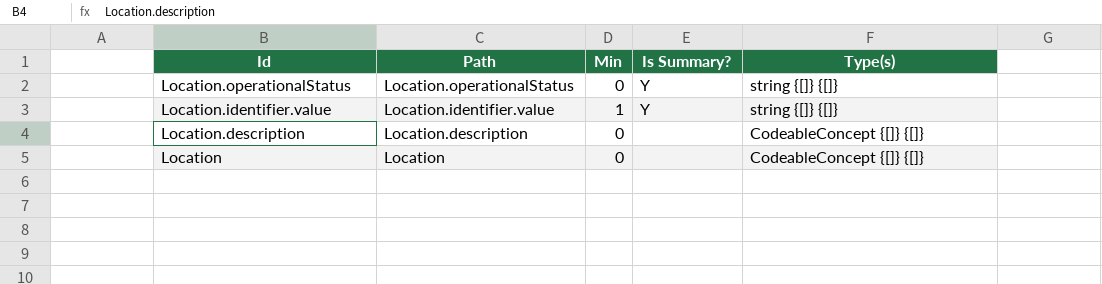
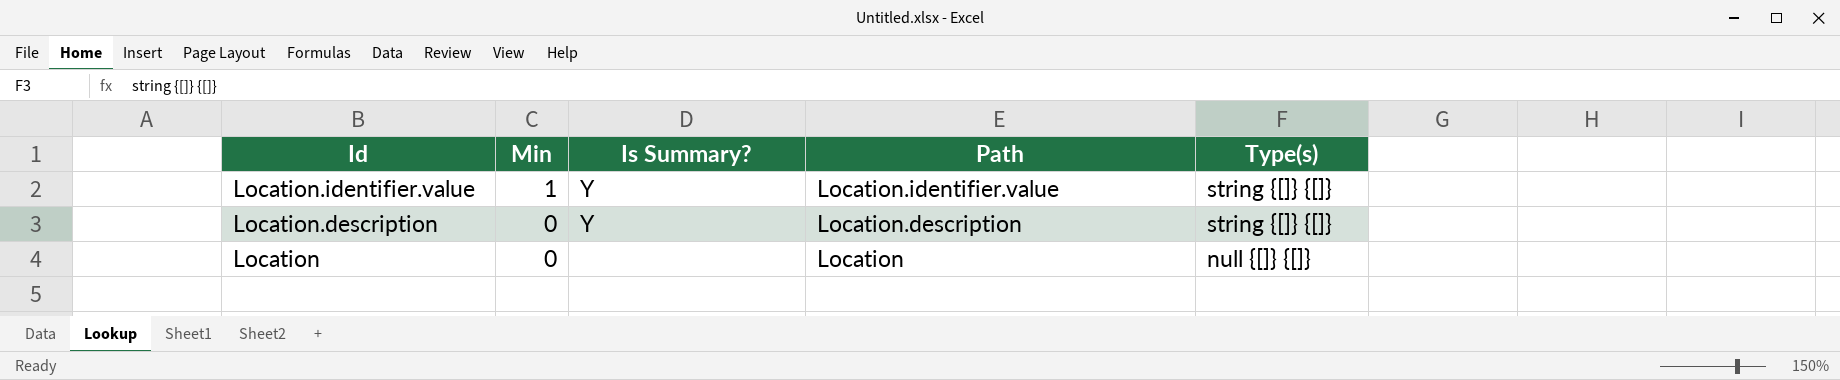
column Path | position: 2 -> 4
row Location.operationalStatus: Location.operationalStatus | 0 | Y | string {[]} {[]} -> none
Location.description | Is Summary?: none -> Y
Location.description | Type(s): CodeableConcept {[]} {[]} -> string {[]} {[]}
Location | Type(s): CodeableConcept {[]} {[]} -> null {[]} {[]}

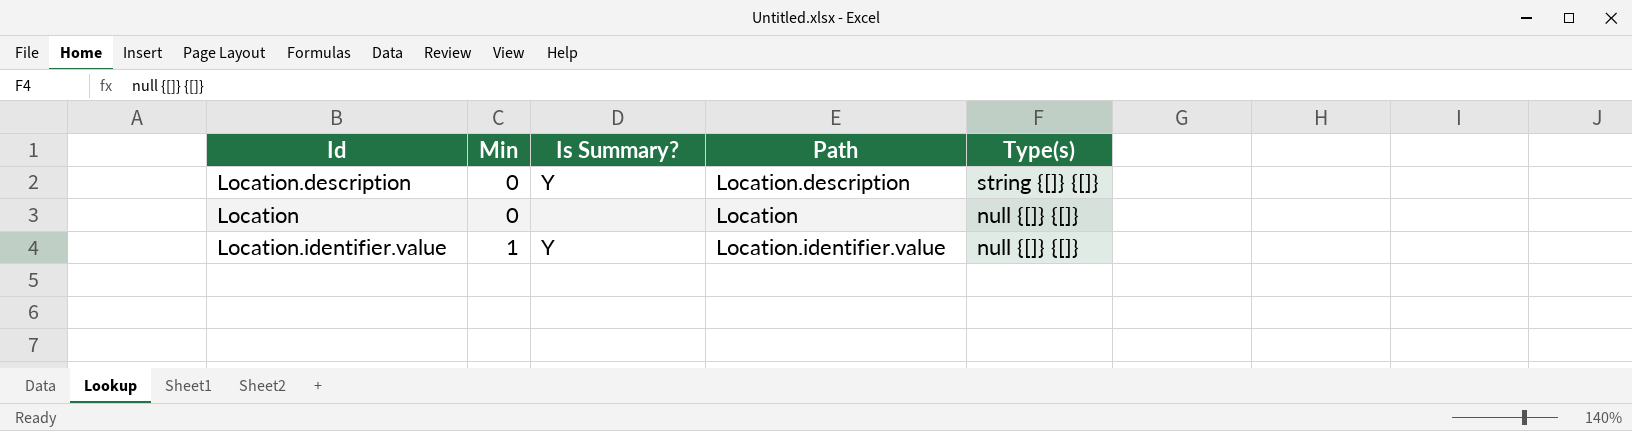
row order: Id descending -> Min ascending
Location.identifier.value | Type(s): string {[]} {[]} -> null {[]} {[]}

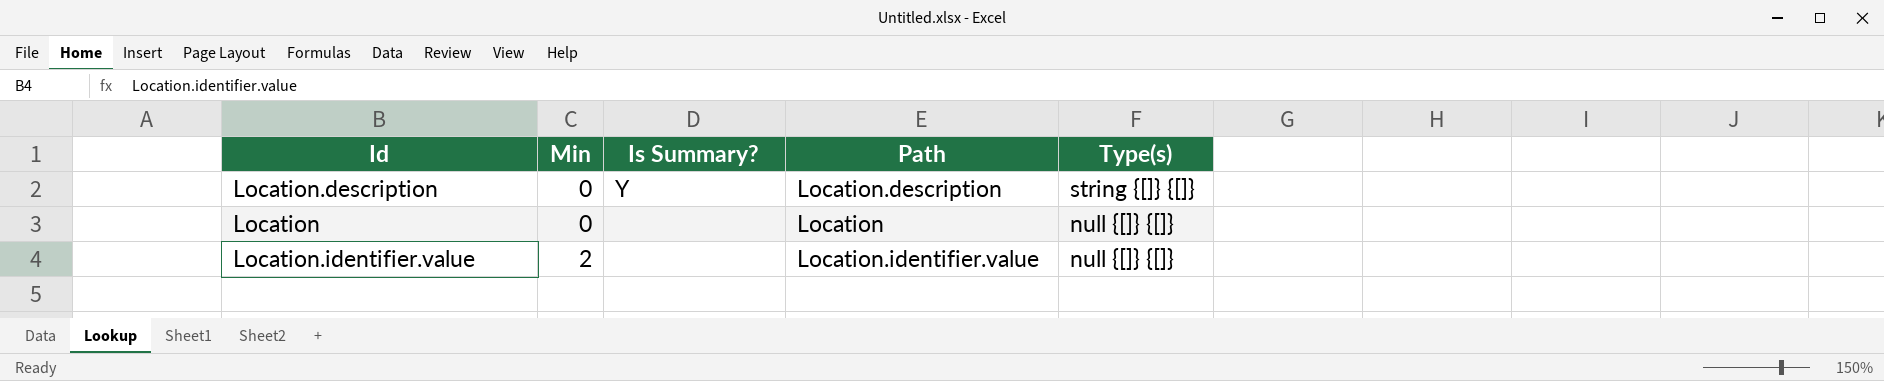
Location.identifier.value | Min: 1 -> 2
Location.identifier.value | Is Summary?: Y -> none

